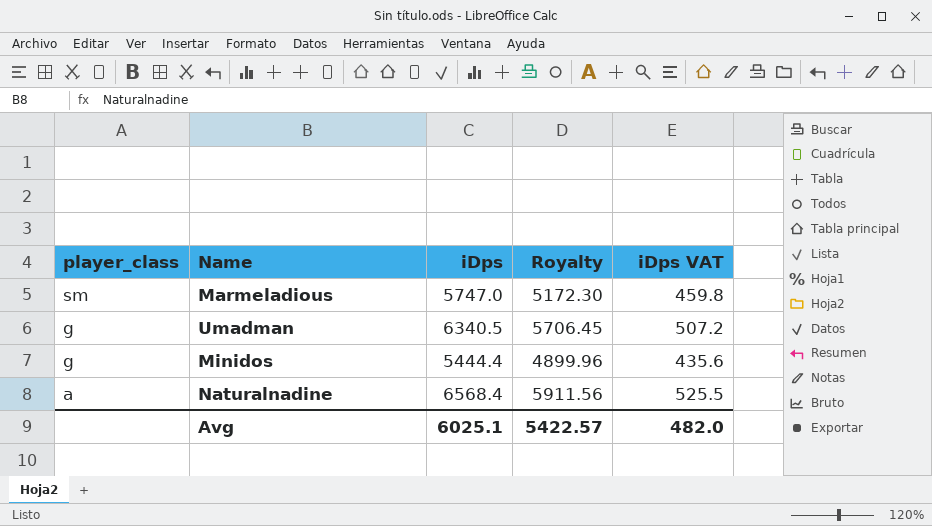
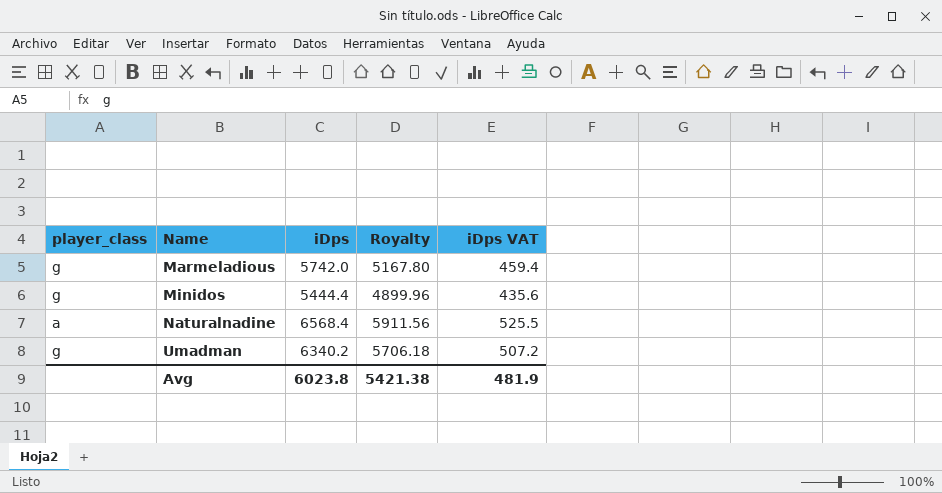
row order: player_class descending -> Name ascending
Marmeladious | player_class: sm -> g
Marmeladious | iDps: 5747.0 -> 5742.0
Marmeladious | Royalty: 5172.30 -> 5167.80
Marmeladious | iDps VAT: 459.8 -> 459.4
Umadman | iDps: 6340.5 -> 6340.2
Umadman | Royalty: 5706.45 -> 5706.18
Avg | iDps: 6025.1 -> 6023.8
Avg | Royalty: 5422.57 -> 5421.38
Avg | iDps VAT: 482.0 -> 481.9

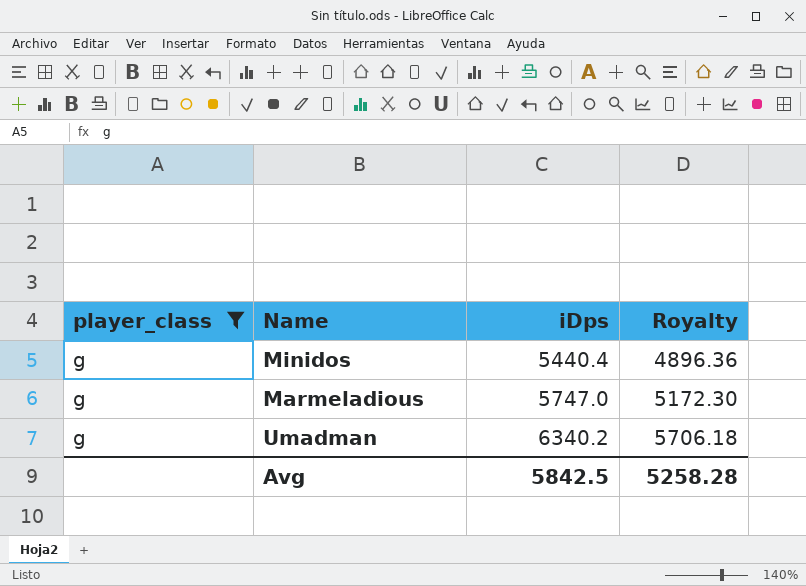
filter: none -> player_class = g
row order: Name ascending -> iDps ascending
column iDps VAT | formula: [iDps] * 0.08 -> none
Minidos | iDps: 5444.4 -> 5440.4
Minidos | Royalty: 4899.96 -> 4896.36
Marmeladious | iDps: 5742.0 -> 5747.0
Marmeladious | Royalty: 5167.80 -> 5172.30
Avg | iDps: 6023.8 -> 5842.5
Avg | Royalty: 5421.38 -> 5258.28

